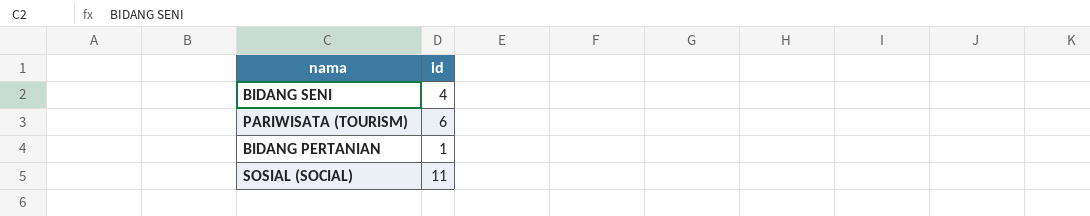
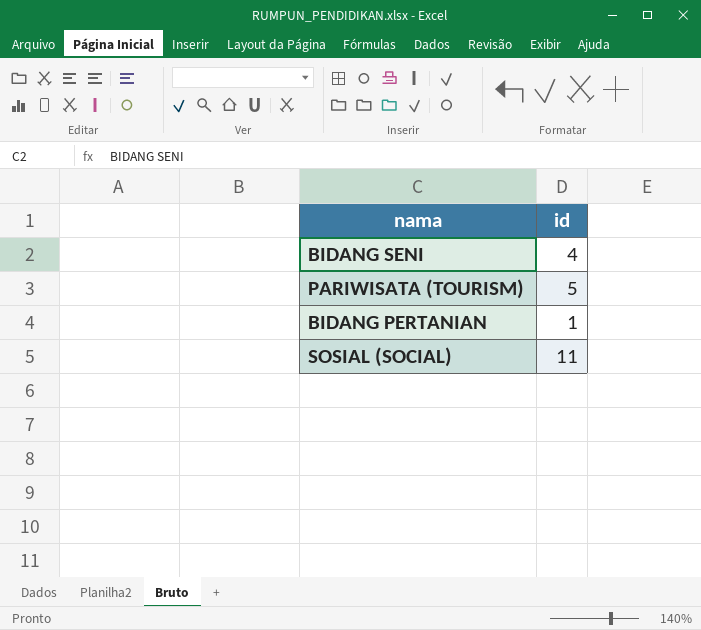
PARIWISATA (TOURISM) | id: 6 -> 5

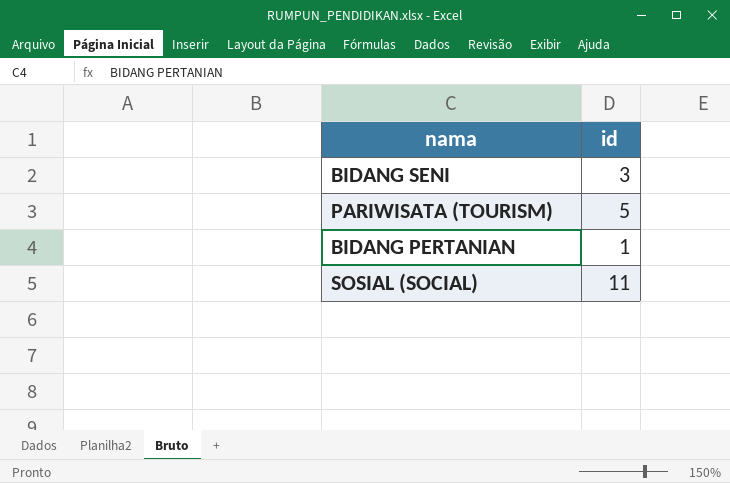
BIDANG SENI | id: 4 -> 3

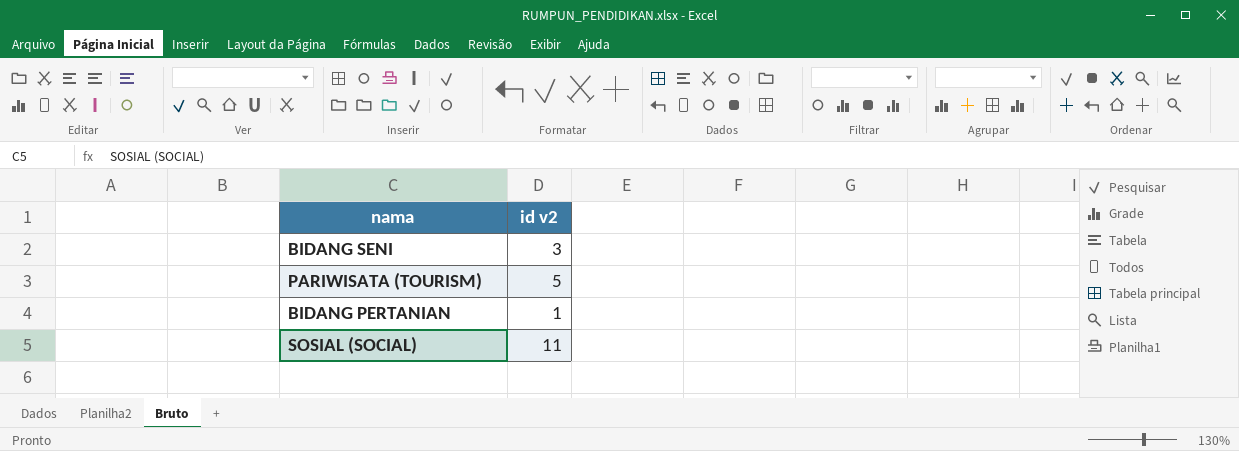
column name: id -> id v2

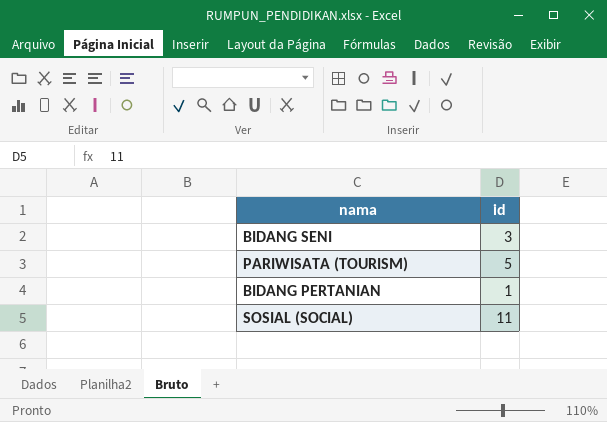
column name: id v2 -> id

